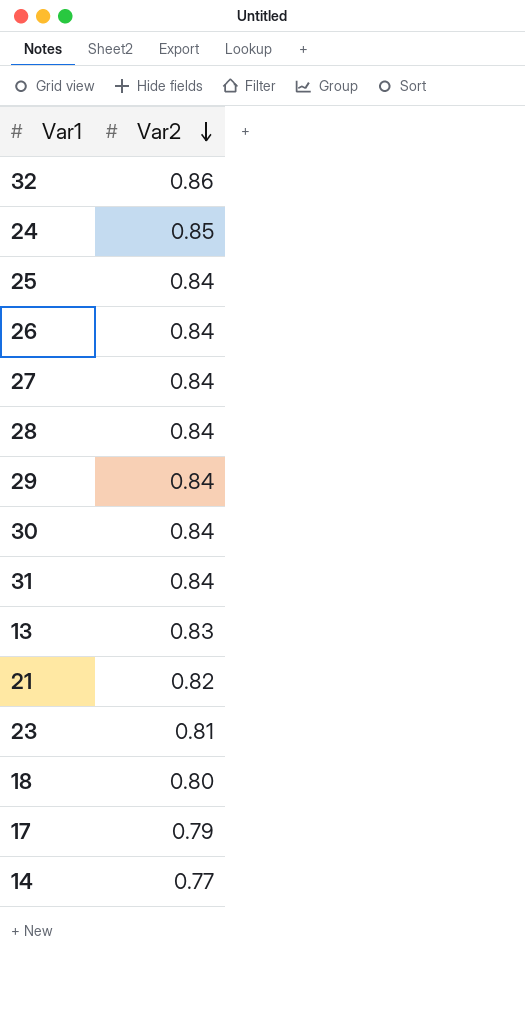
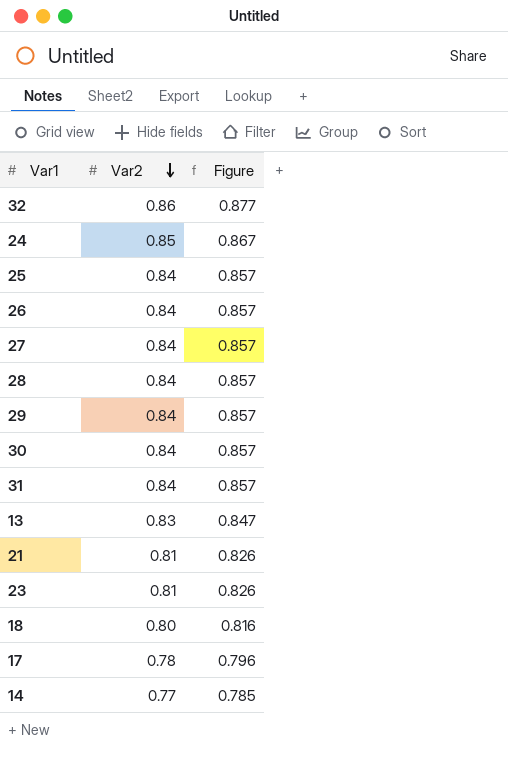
column Figure | formula: none -> [Var2] * 1.02
21 | Var2: 0.82 -> 0.81
17 | Var2: 0.79 -> 0.78

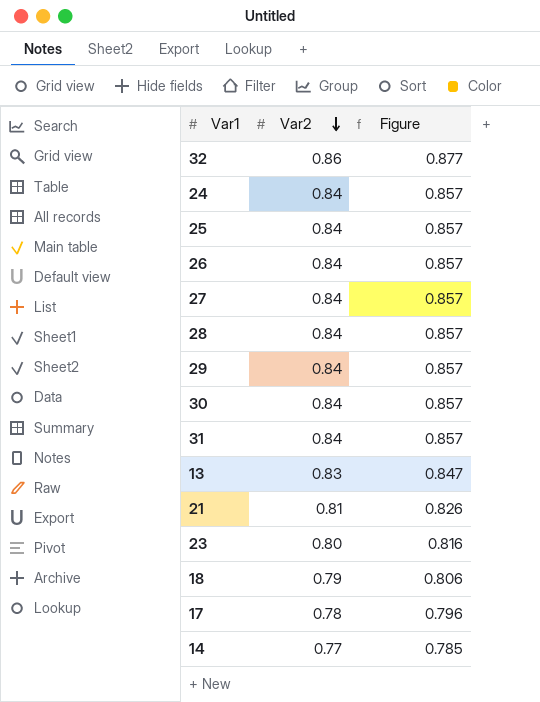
24 | Var2: 0.85 -> 0.84
24 | Figure: 0.867 -> 0.857
23 | Var2: 0.81 -> 0.80
23 | Figure: 0.826 -> 0.816
18 | Var2: 0.80 -> 0.79
18 | Figure: 0.816 -> 0.806

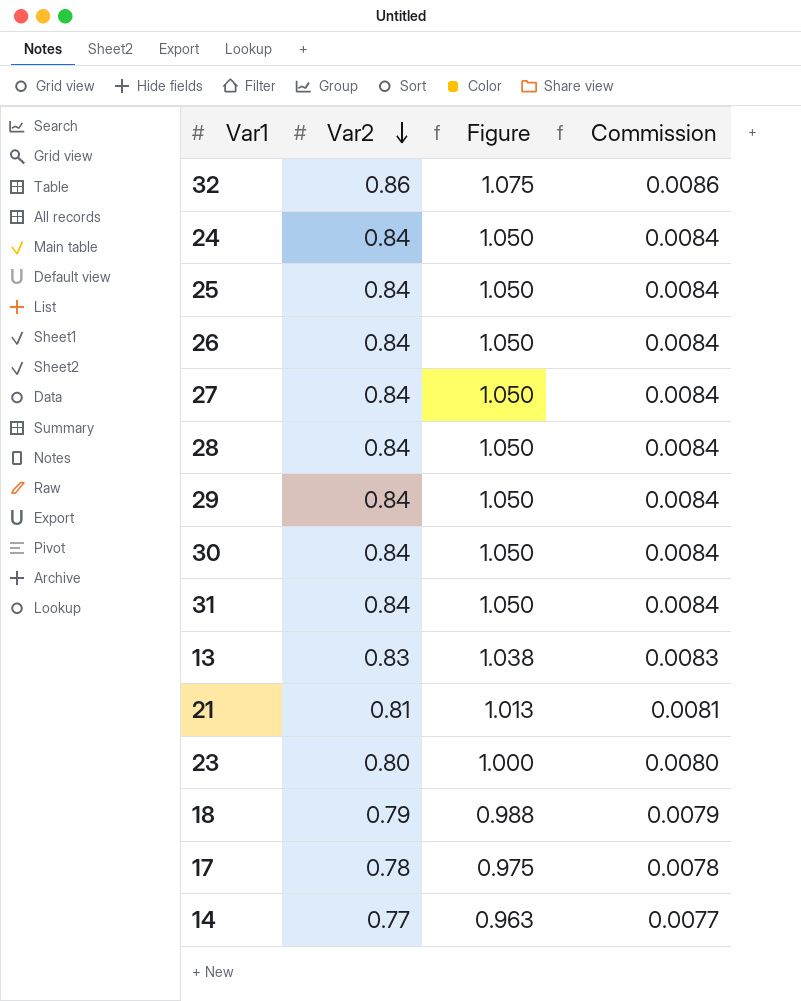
column Figure | formula: [Var2] * 1.02 -> [Var2] * 1.25
column Commission | formula: none -> [Var2] * 0.01

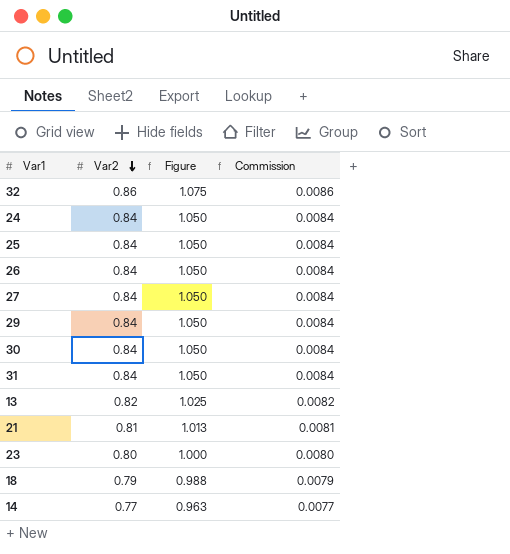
row 28: 0.84 | 1.050 | 0.0084 -> none
row 17: 0.78 | 0.975 | 0.0078 -> none
13 | Var2: 0.83 -> 0.82
13 | Figure: 1.038 -> 1.025
13 | Commission: 0.0083 -> 0.0082

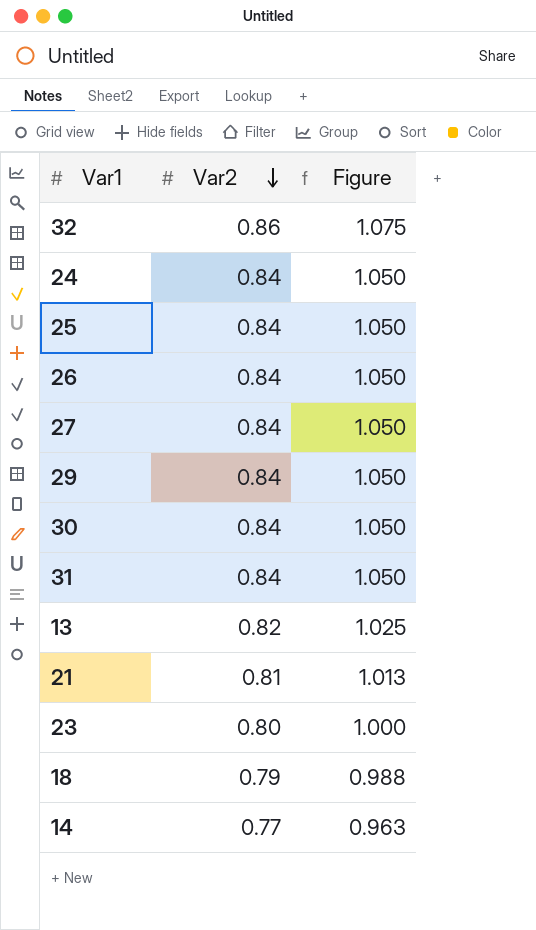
column Commission | formula: [Var2] * 0.01 -> none

